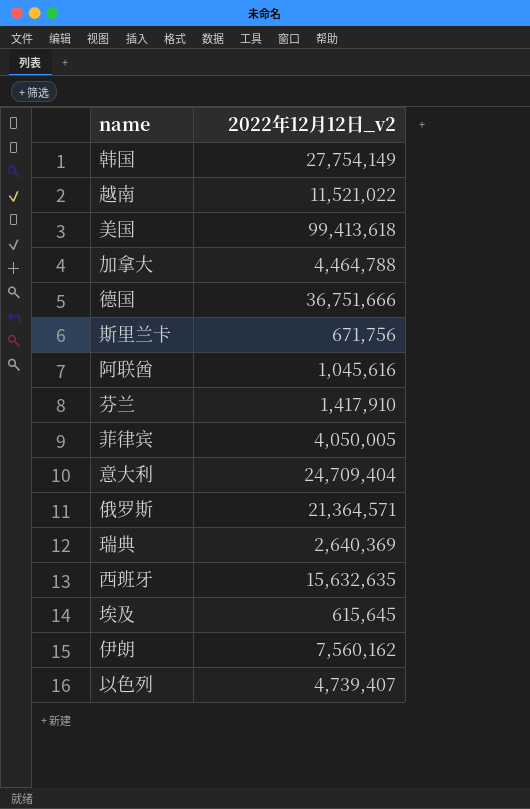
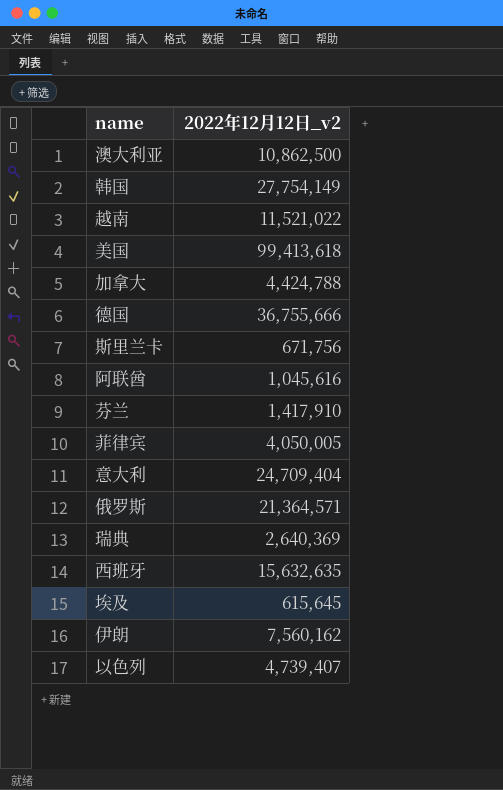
row 澳大利亚: none -> 10,862,500
加拿大 | 2022年12月12日_v2: 4,464,788 -> 4,424,788
德国 | 2022年12月12日_v2: 36,751,666 -> 36,755,666

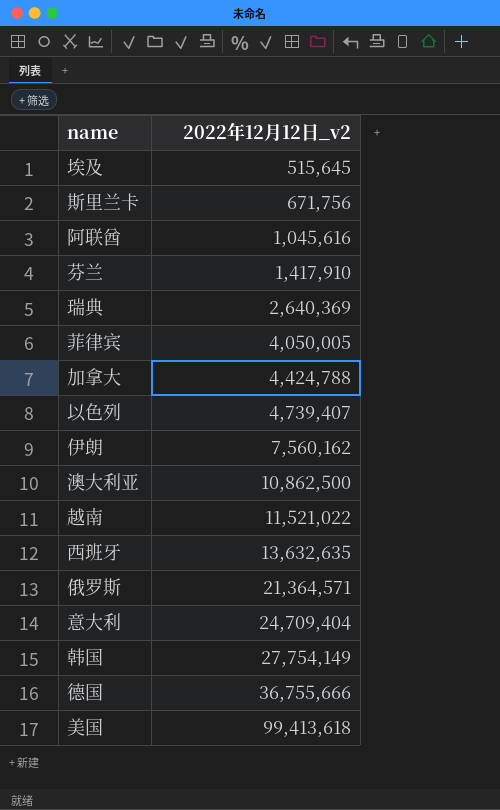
row order: none -> 2022年12月12日_v2 ascending
埃及 | 2022年12月12日_v2: 615,645 -> 515,645
西班牙 | 2022年12月12日_v2: 15,632,635 -> 13,632,635

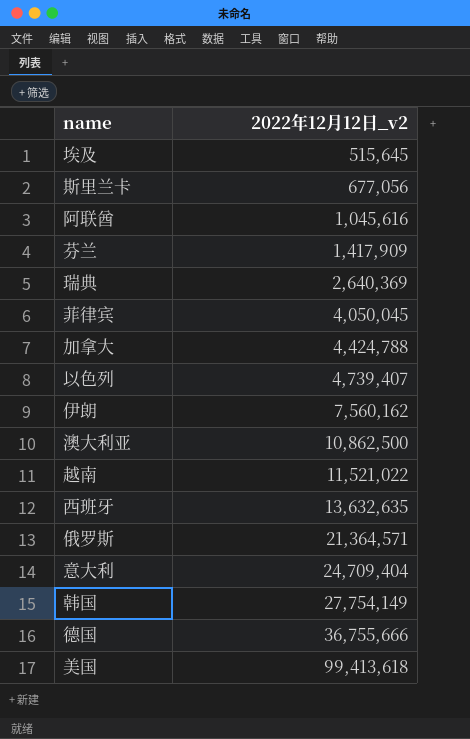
斯里兰卡 | 2022年12月12日_v2: 671,756 -> 677,056
芬兰 | 2022年12月12日_v2: 1,417,910 -> 1,417,909
菲律宾 | 2022年12月12日_v2: 4,050,005 -> 4,050,045

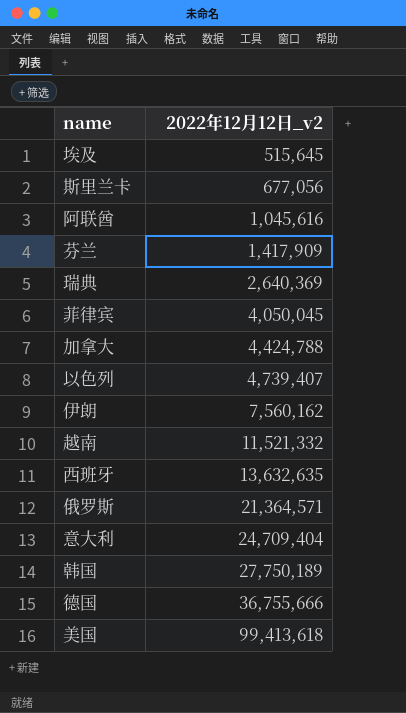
row 澳大利亚: 10,862,500 -> none
越南 | 2022年12月12日_v2: 11,521,022 -> 11,521,332
韩国 | 2022年12月12日_v2: 27,754,149 -> 27,750,189

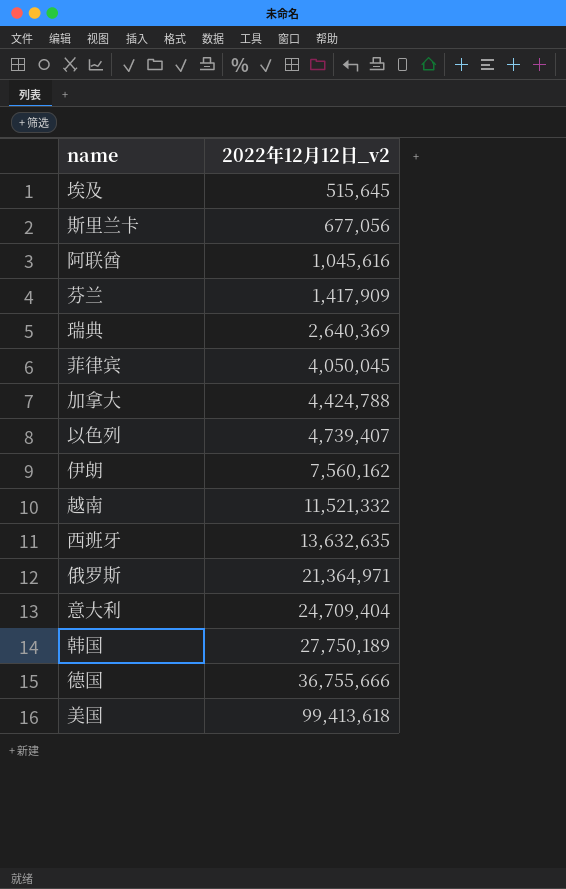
俄罗斯 | 2022年12月12日_v2: 21,364,571 -> 21,364,971

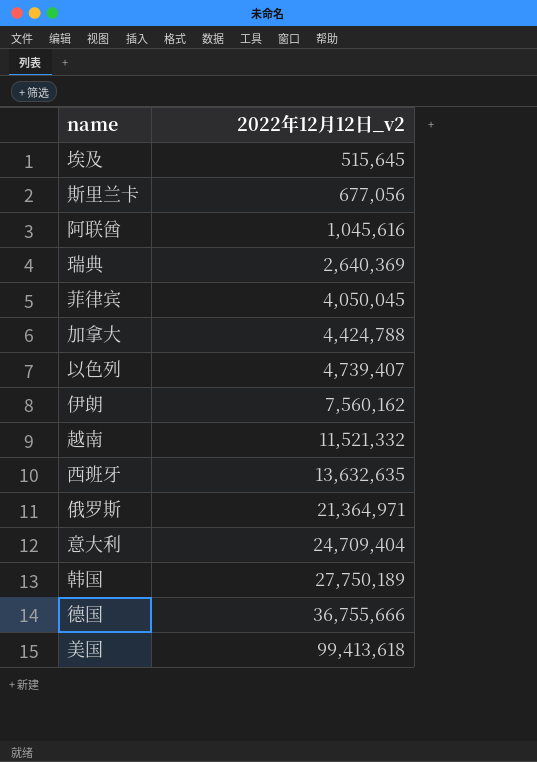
row 芬兰: 1,417,909 -> none

